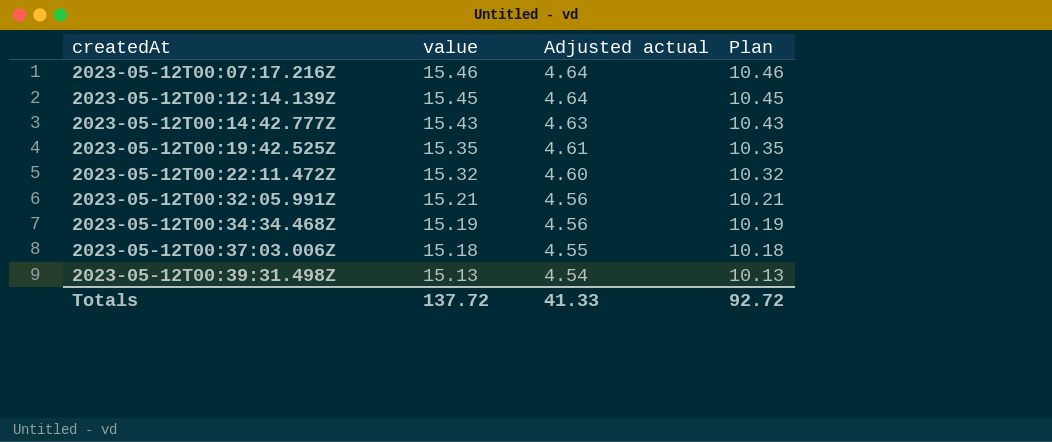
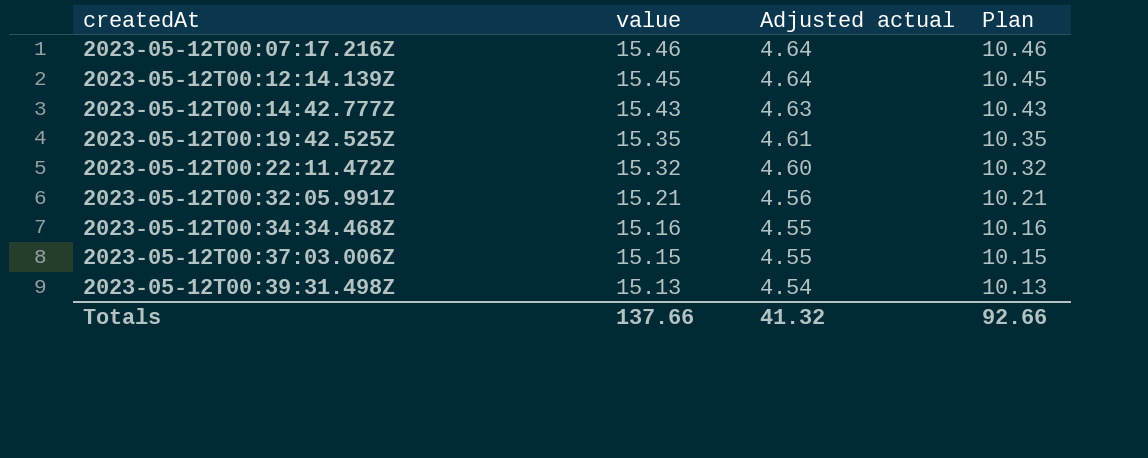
2023-05-12T00:34:34.468Z | value: 15.19 -> 15.16
2023-05-12T00:34:34.468Z | Adjusted actual: 4.56 -> 4.55
2023-05-12T00:34:34.468Z | Plan: 10.19 -> 10.16
2023-05-12T00:37:03.006Z | value: 15.18 -> 15.15
2023-05-12T00:37:03.006Z | Plan: 10.18 -> 10.15
Totals | value: 137.72 -> 137.66
Totals | Adjusted actual: 41.33 -> 41.32
Totals | Plan: 92.72 -> 92.66

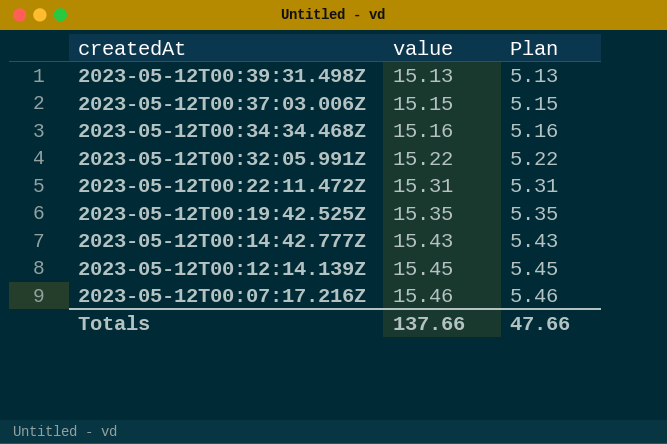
row order: createdAt ascending -> createdAt descending
column Adjusted actual | formula: [value] * 0.3 -> none
column Plan | formula: [value] - 5 -> [value] - 10
2023-05-12T00:32:05.991Z | value: 15.21 -> 15.22
2023-05-12T00:22:11.472Z | value: 15.32 -> 15.31
Totals | Plan: 92.66 -> 47.66

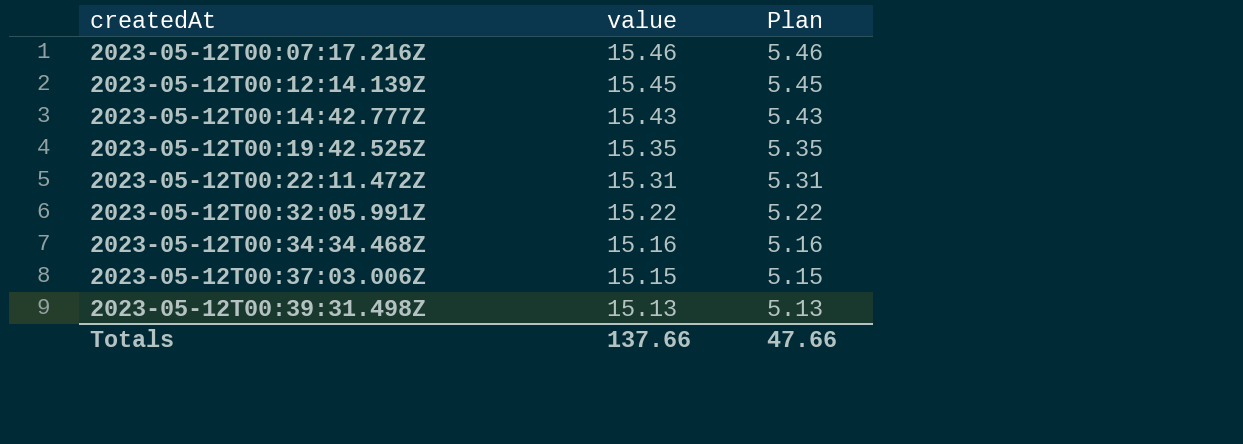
row order: createdAt descending -> createdAt ascending

